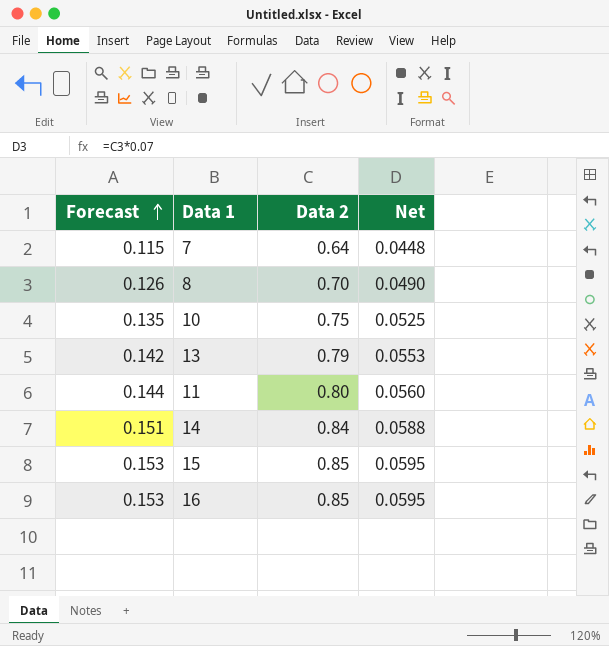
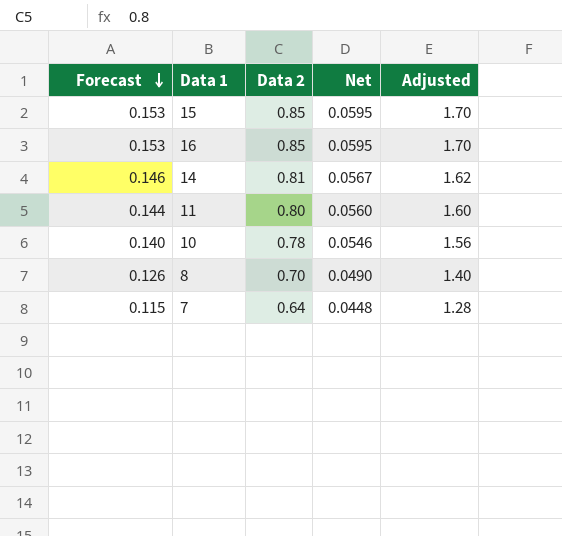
row order: Forecast ascending -> Forecast descending
column Adjusted | formula: none -> [Data 2] * 2
row 13: 0.142 | 0.79 | 0.0553 -> none
14 | Forecast: 0.151 -> 0.146
14 | Data 2: 0.84 -> 0.81
14 | Net: 0.0588 -> 0.0567
10 | Forecast: 0.135 -> 0.140
10 | Data 2: 0.75 -> 0.78
10 | Net: 0.0525 -> 0.0546

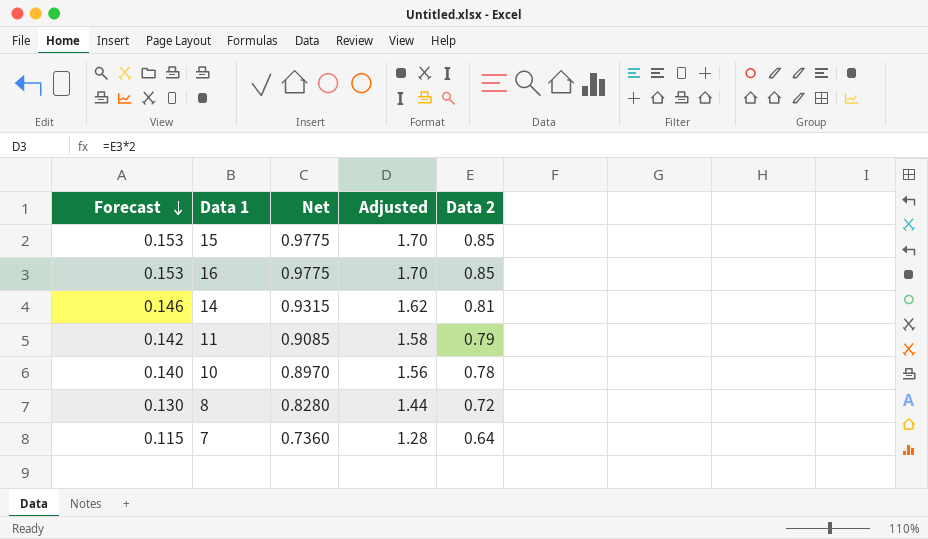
column Net | formula: [Data 2] * 0.07 -> [Data 2] * 1.15
column Data 2 | position: 3 -> 5
11 | Forecast: 0.144 -> 0.142
11 | Adjusted: 1.60 -> 1.58
11 | Data 2: 0.80 -> 0.79
8 | Forecast: 0.126 -> 0.130
8 | Adjusted: 1.40 -> 1.44
8 | Data 2: 0.70 -> 0.72

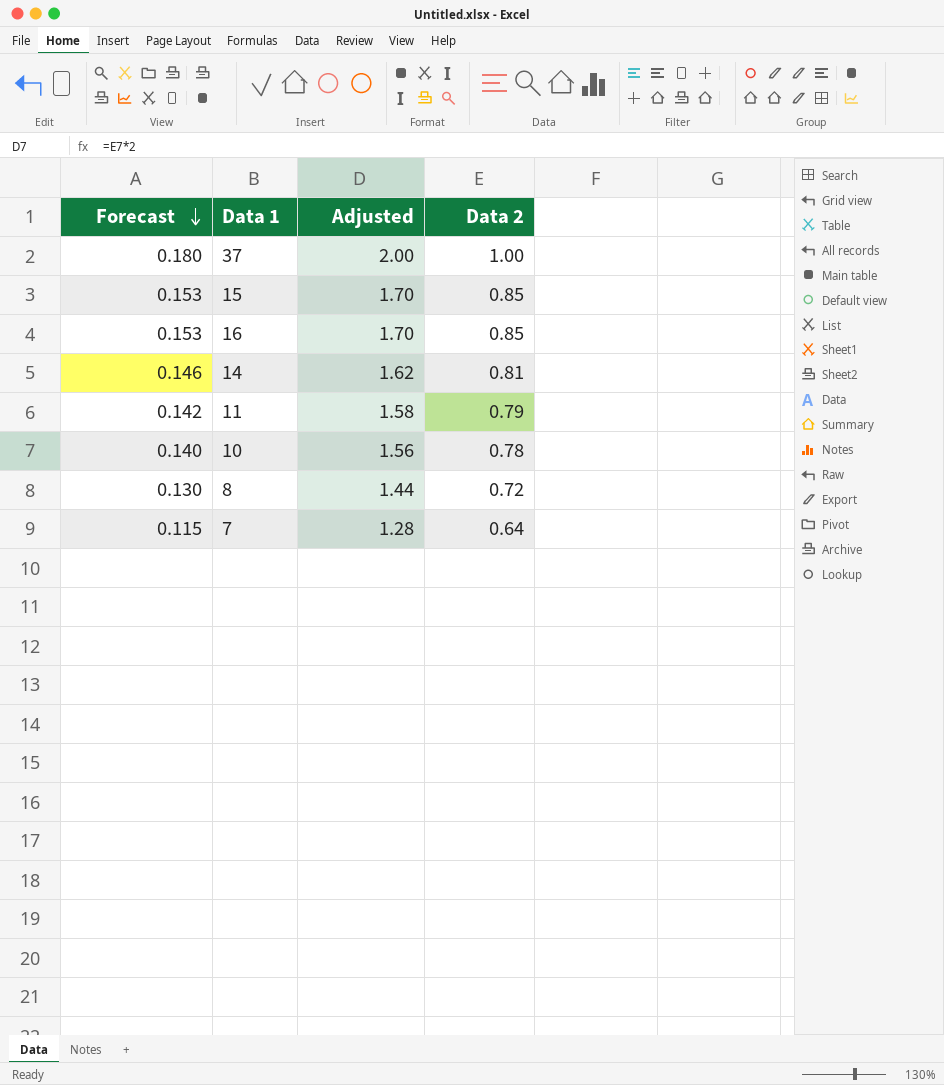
column Net | formula: [Data 2] * 1.15 -> none
row 37: none -> 0.180 | 2.00 | 1.00

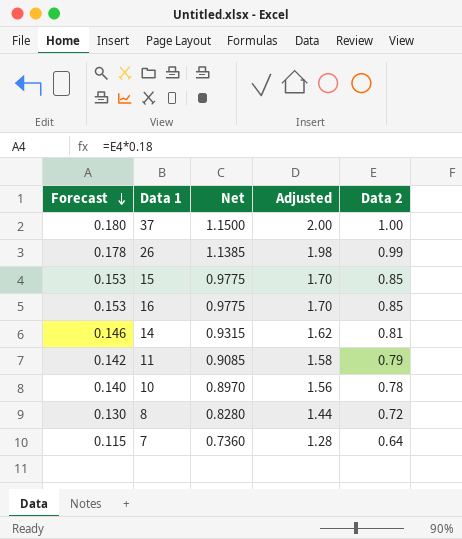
column Net | formula: none -> [Data 2] * 1.15
row 26: none -> 0.178 | 1.1385 | 1.98 | 0.99

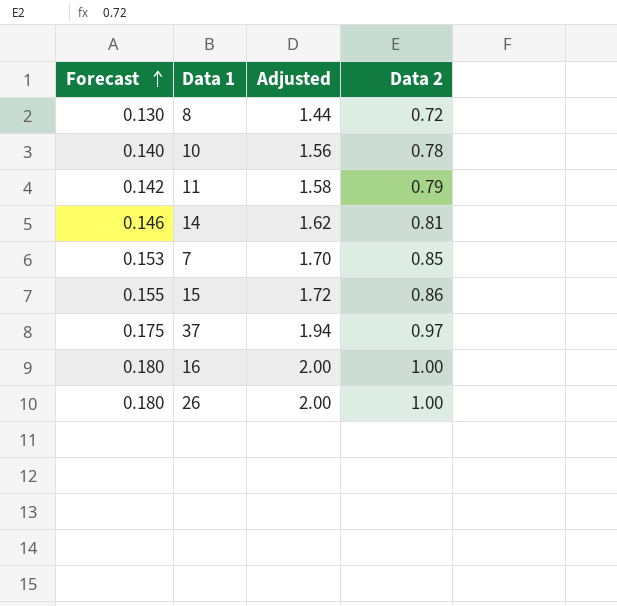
row order: Forecast descending -> Forecast ascending
column Net | formula: [Data 2] * 1.15 -> none
7 | Forecast: 0.115 -> 0.153
7 | Adjusted: 1.28 -> 1.70
7 | Data 2: 0.64 -> 0.85
15 | Forecast: 0.153 -> 0.155
15 | Adjusted: 1.70 -> 1.72
15 | Data 2: 0.85 -> 0.86
37 | Forecast: 0.180 -> 0.175
37 | Adjusted: 2.00 -> 1.94
37 | Data 2: 1.00 -> 0.97
16 | Forecast: 0.153 -> 0.180
16 | Adjusted: 1.70 -> 2.00
16 | Data 2: 0.85 -> 1.00
26 | Forecast: 0.178 -> 0.180
26 | Adjusted: 1.98 -> 2.00
26 | Data 2: 0.99 -> 1.00

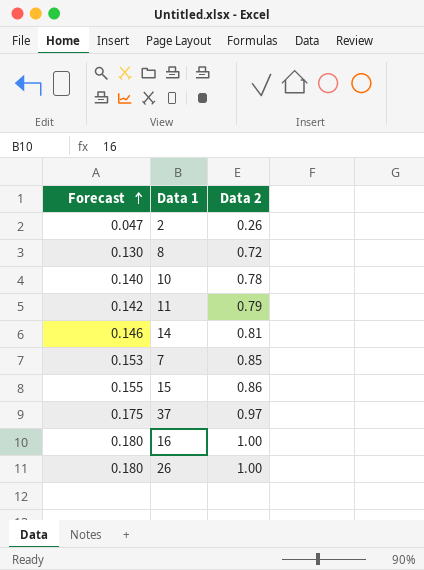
column Adjusted | formula: [Data 2] * 2 -> none
row 2: none -> 0.047 | 0.26

